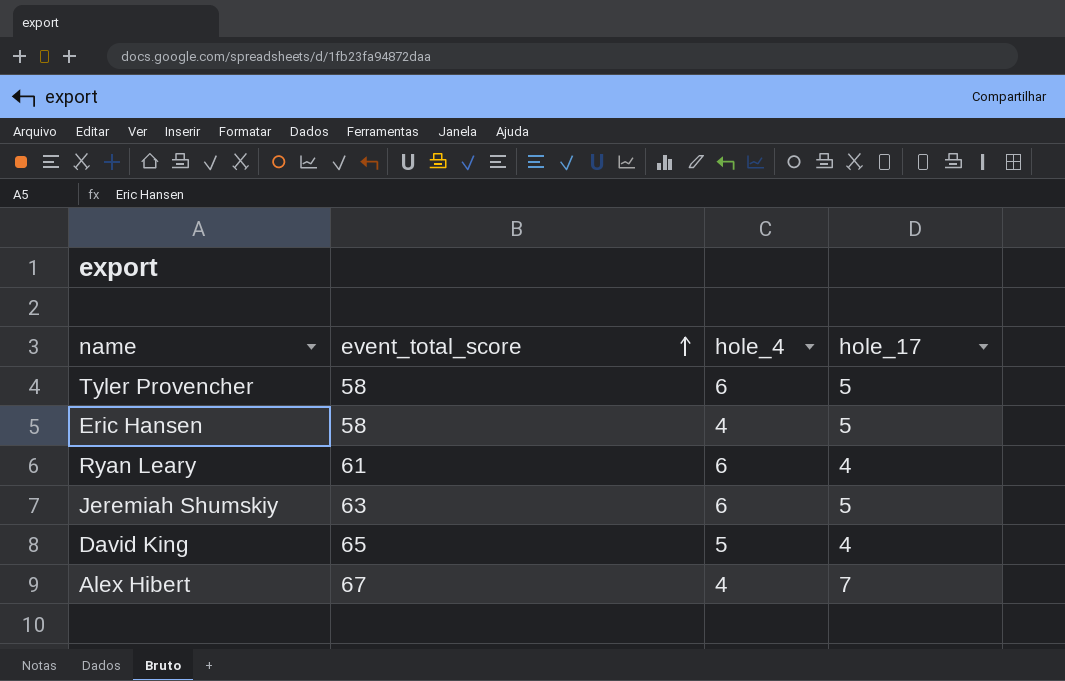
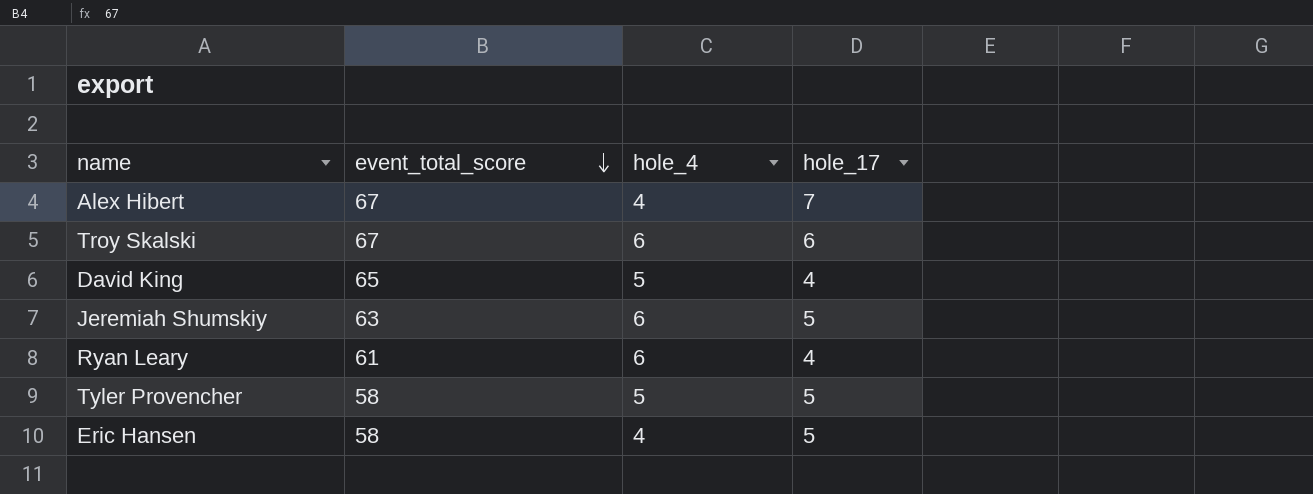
row order: event_total_score ascending -> event_total_score descending
row Troy Skalski: none -> 67 | 6 | 6
Tyler Provencher | hole_4: 6 -> 5

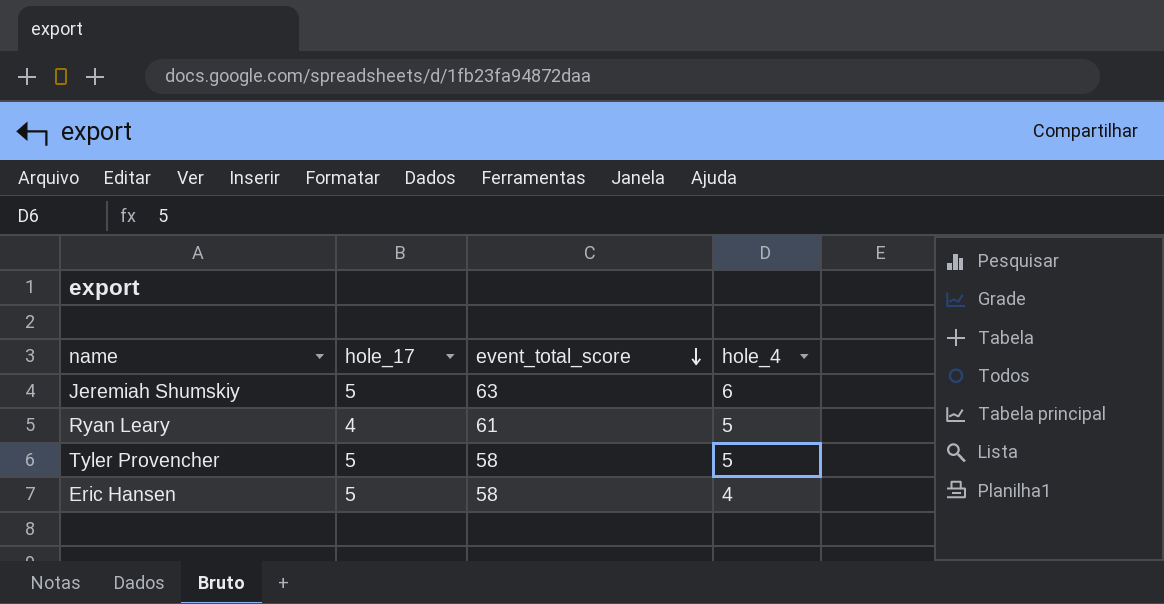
column hole_17 | position: 4 -> 2
row Alex Hibert: 67 | 4 | 7 -> none
row Troy Skalski: 67 | 6 | 6 -> none
row David King: 65 | 5 | 4 -> none
Ryan Leary | hole_4: 6 -> 5

